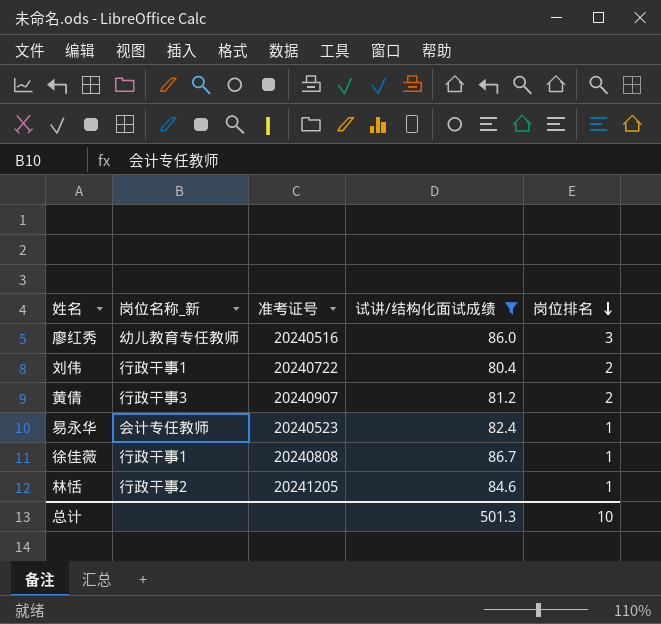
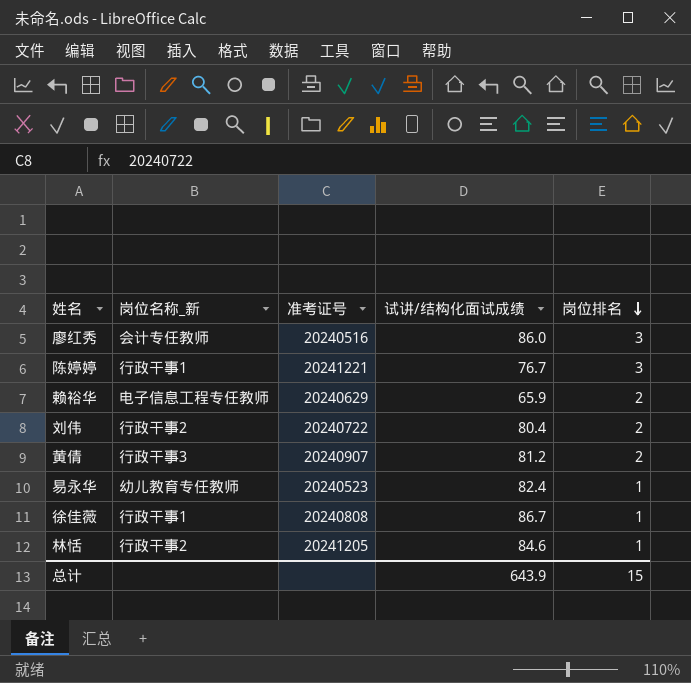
filter: 试讲/结构化面试成绩 >= 80.4 -> none
廖红秀 | 岗位名称_新: 幼儿教育专任教师 -> 会计专任教师
刘伟 | 岗位名称_新: 行政干事1 -> 行政干事2
易永华 | 岗位名称_新: 会计专任教师 -> 幼儿教育专任教师
总计 | 试讲/结构化面试成绩: 501.3 -> 643.9
总计 | 岗位排名: 10 -> 15

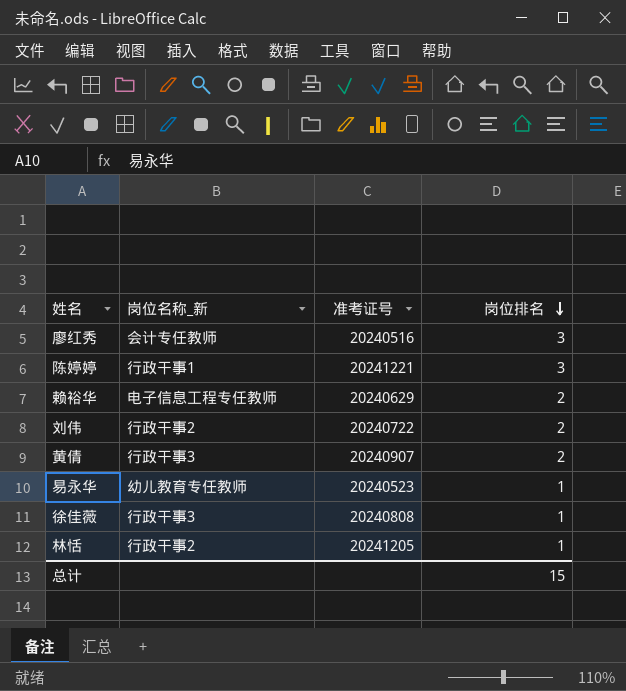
column 试讲/结构化面试成绩 | position: 4 -> none
徐佳薇 | 岗位名称_新: 行政干事1 -> 行政干事3

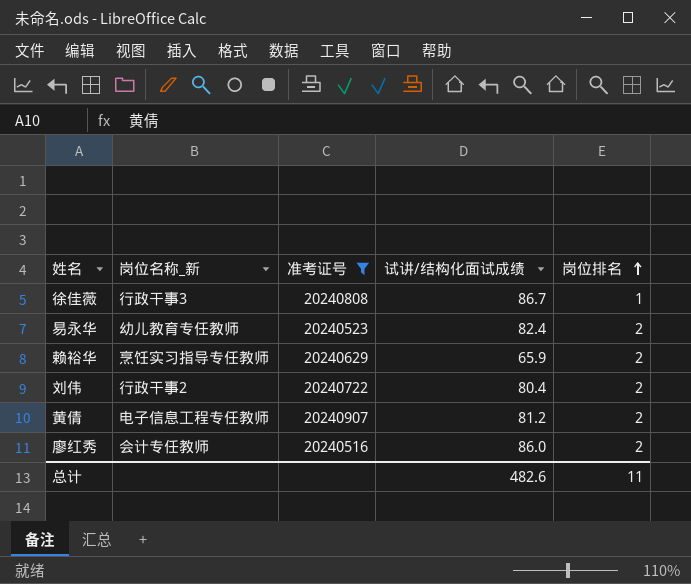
filter: none -> 准考证号 <= 20240907
row order: 岗位排名 descending -> 岗位排名 ascending
column 试讲/结构化面试成绩 | position: none -> 4
易永华 | 岗位排名: 1 -> 2
赖裕华 | 岗位名称_新: 电子信息工程专任教师 -> 烹饪实习指导专任教师
黄倩 | 岗位名称_新: 行政干事3 -> 电子信息工程专任教师
廖红秀 | 岗位排名: 3 -> 2
总计 | 岗位排名: 15 -> 11

